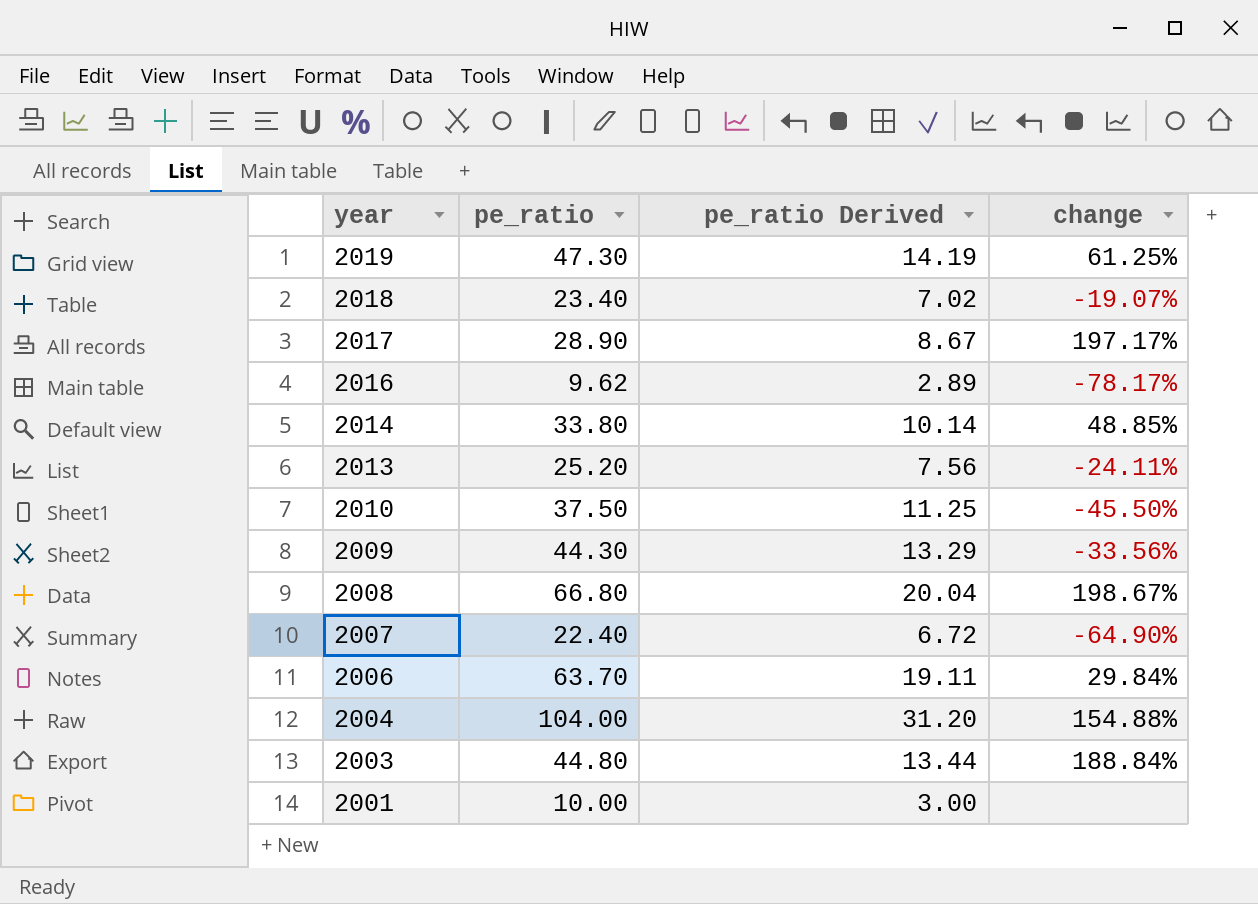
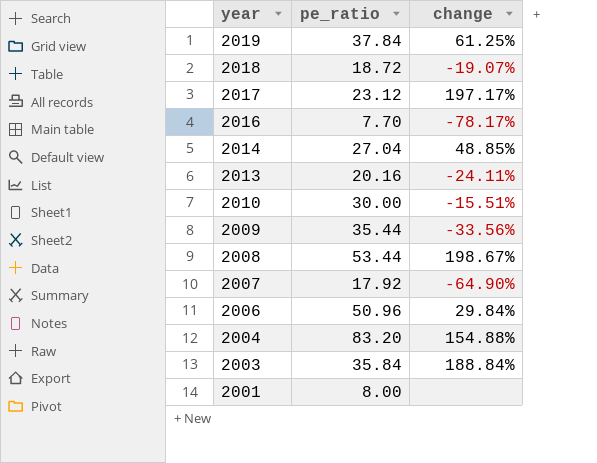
column pe_ratio Derived | formula: [pe_ratio] * 0.3 -> none
2019 | pe_ratio: 47.30 -> 37.84
2018 | pe_ratio: 23.40 -> 18.72
2017 | pe_ratio: 28.90 -> 23.12
2016 | pe_ratio: 9.62 -> 7.70
2014 | pe_ratio: 33.80 -> 27.04
2013 | pe_ratio: 25.20 -> 20.16
2010 | pe_ratio: 37.50 -> 30.00
2010 | change: -45.50% -> -15.51%
2009 | pe_ratio: 44.30 -> 35.44
2008 | pe_ratio: 66.80 -> 53.44
2007 | pe_ratio: 22.40 -> 17.92
2006 | pe_ratio: 63.70 -> 50.96
2004 | pe_ratio: 104.00 -> 83.20
2003 | pe_ratio: 44.80 -> 35.84
2001 | pe_ratio: 10.00 -> 8.00

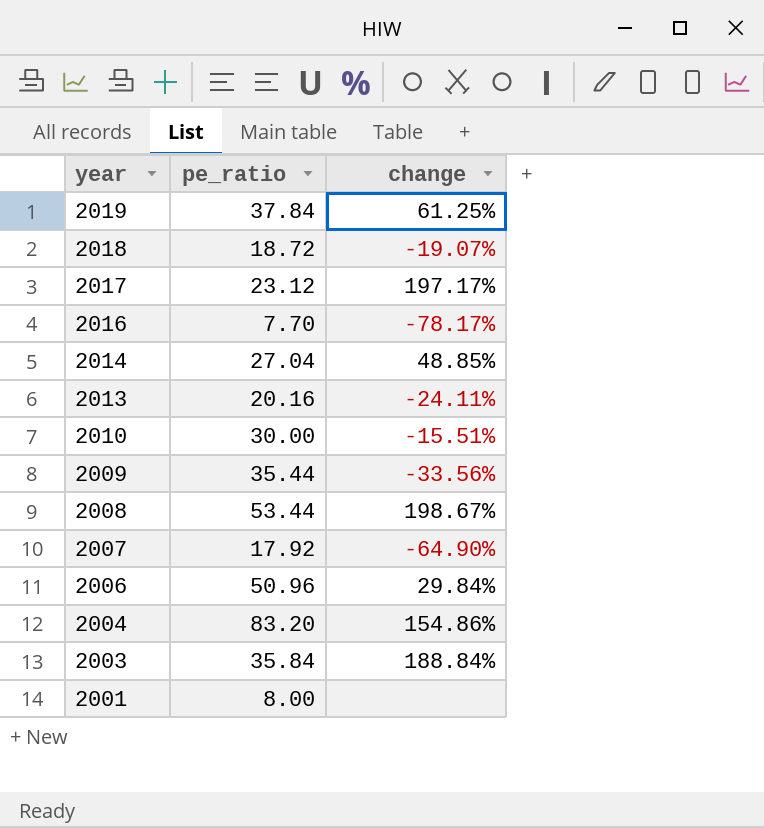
2004 | change: 154.88% -> 154.86%

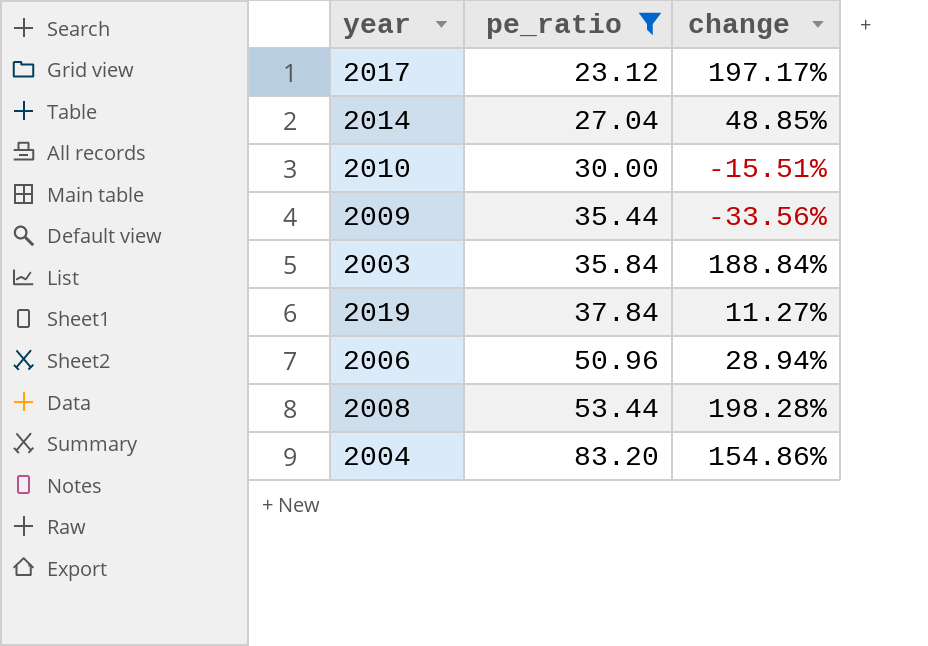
filter: none -> pe_ratio >= 23.12
row order: year descending -> pe_ratio ascending
2019 | change: 61.25% -> 11.27%
2006 | change: 29.84% -> 28.94%
2008 | change: 198.67% -> 198.28%

